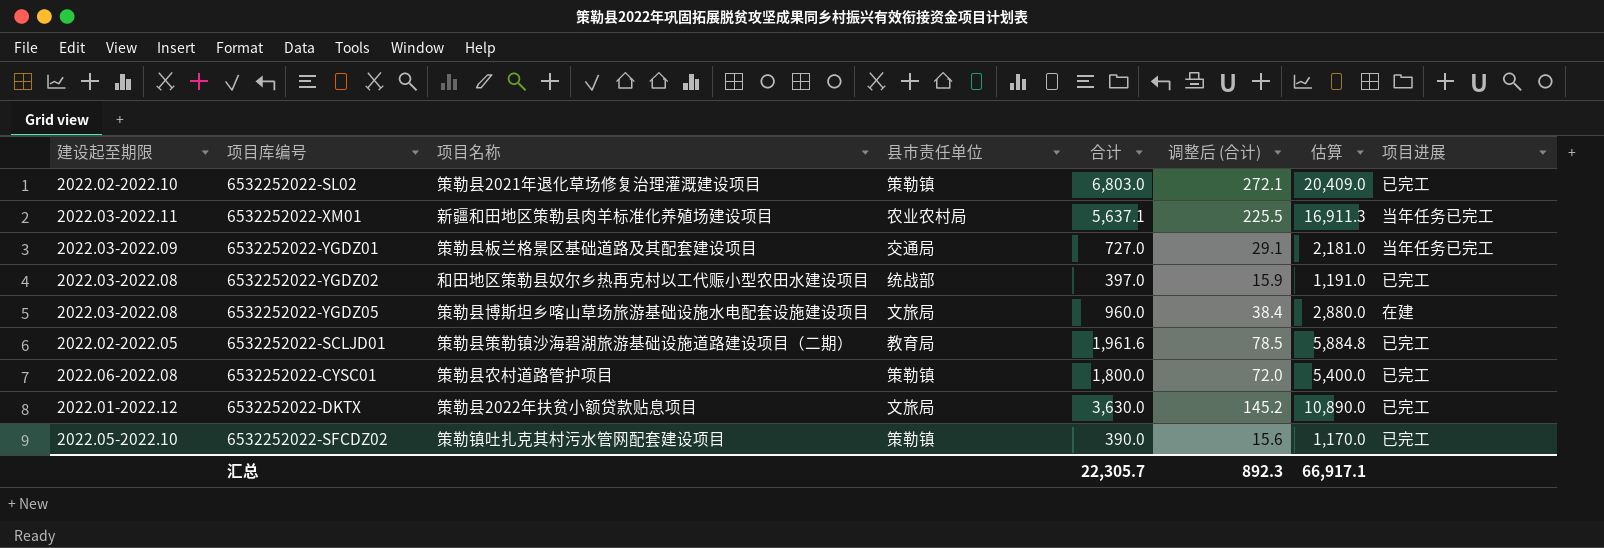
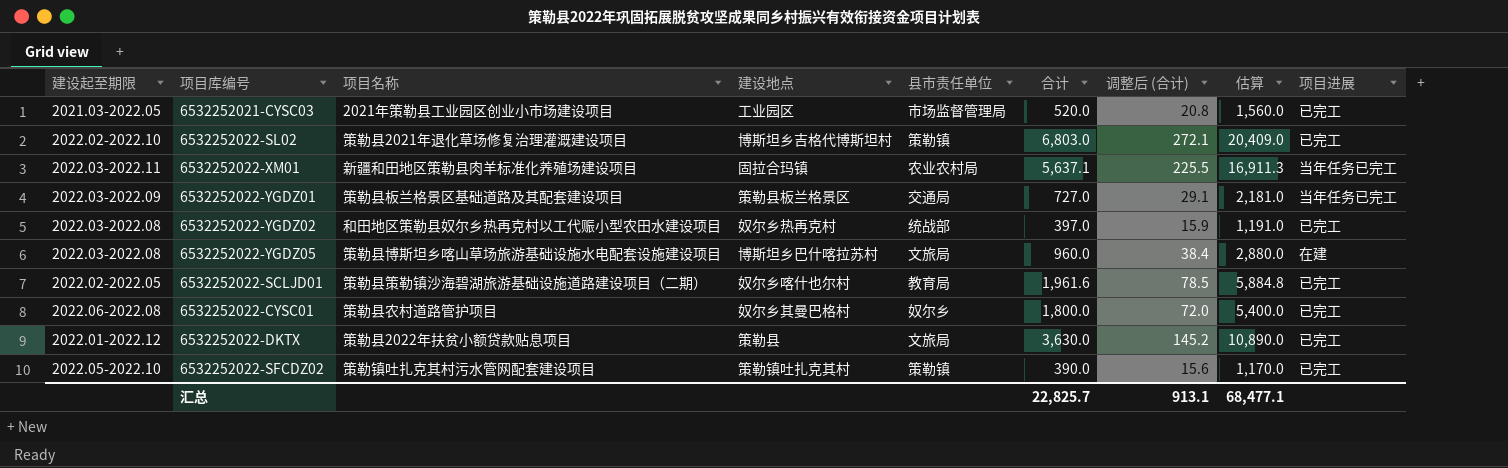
column 建设地点 | position: none -> 4
row 6532252021-CYSC03: none -> 2021.03-2022.05 | 2021年策勒县工业园区创业小市场建设项目 | 工业园区 | 市场监督管理局 | 520.0 | 20.8 | 1,560.0 | 已完工
6532252022-CYSC01 | 县市责任单位: 策勒镇 -> 奴尔乡
汇总 | 合计: 22,305.7 -> 22,825.7
汇总 | 调整后 (合计): 892.3 -> 913.1
汇总 | 估算: 66,917.1 -> 68,477.1

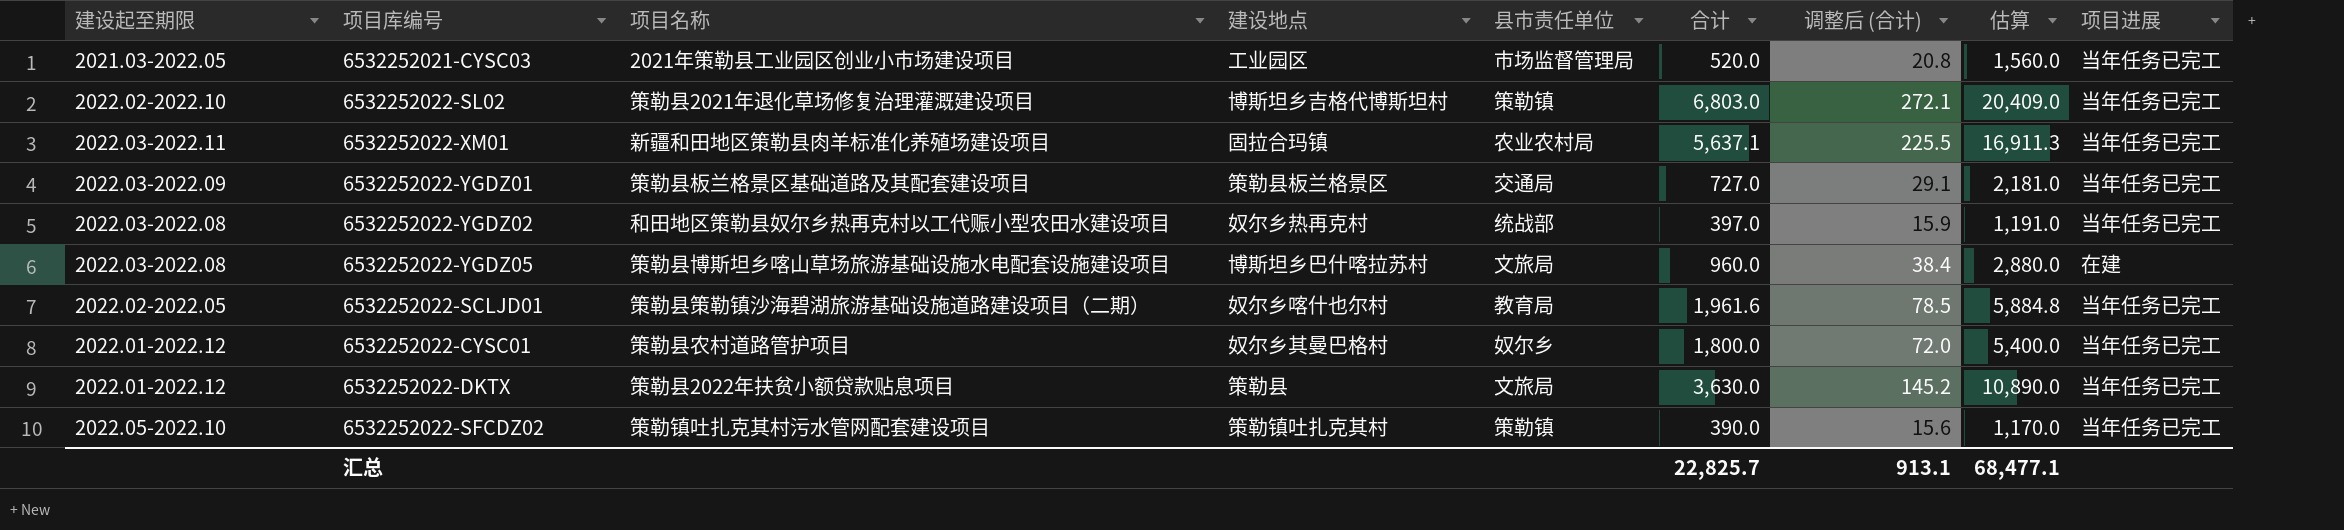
6532252021-CYSC03 | 项目进展: 已完工 -> 当年任务已完工
6532252022-SL02 | 项目进展: 已完工 -> 当年任务已完工
6532252022-YGDZ02 | 项目进展: 已完工 -> 当年任务已完工
6532252022-SCLJD01 | 项目进展: 已完工 -> 当年任务已完工
6532252022-CYSC01 | 建设起至期限: 2022.06-2022.08 -> 2022.01-2022.12
6532252022-CYSC01 | 项目进展: 已完工 -> 当年任务已完工
6532252022-DKTX | 项目进展: 已完工 -> 当年任务已完工
6532252022-SFCDZ02 | 项目进展: 已完工 -> 当年任务已完工

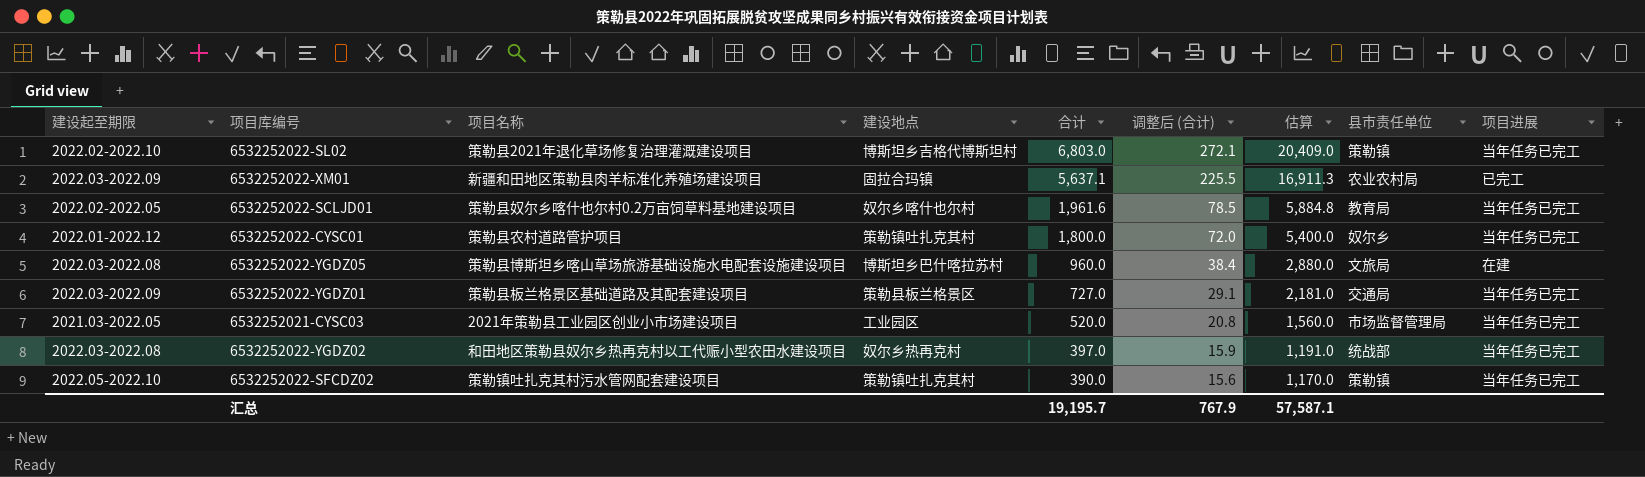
row order: none -> 合计 descending
column 县市责任单位 | position: 5 -> 8
row 6532252022-DKTX: 2022.01-2022.12 | 策勒县2022年扶贫小额贷款贴息项目 | 策勒县 | 文旅局 | 3,630.0 | 145.2 | 10,890.0 | 当年任务已完工 -> none
6532252022-XM01 | 建设起至期限: 2022.03-2022.11 -> 2022.03-2022.09
6532252022-XM01 | 项目进展: 当年任务已完工 -> 已完工
6532252022-SCLJD01 | 项目名称: 策勒县策勒镇沙海碧湖旅游基础设施道路建设项目（二期） -> 策勒县奴尔乡喀什也尔村0.2万亩饲草料基地建设项目
6532252022-CYSC01 | 建设地点: 奴尔乡其曼巴格村 -> 策勒镇吐扎克其村
汇总 | 合计: 22,825.7 -> 19,195.7
汇总 | 调整后 (合计): 913.1 -> 767.9
汇总 | 估算: 68,477.1 -> 57,587.1

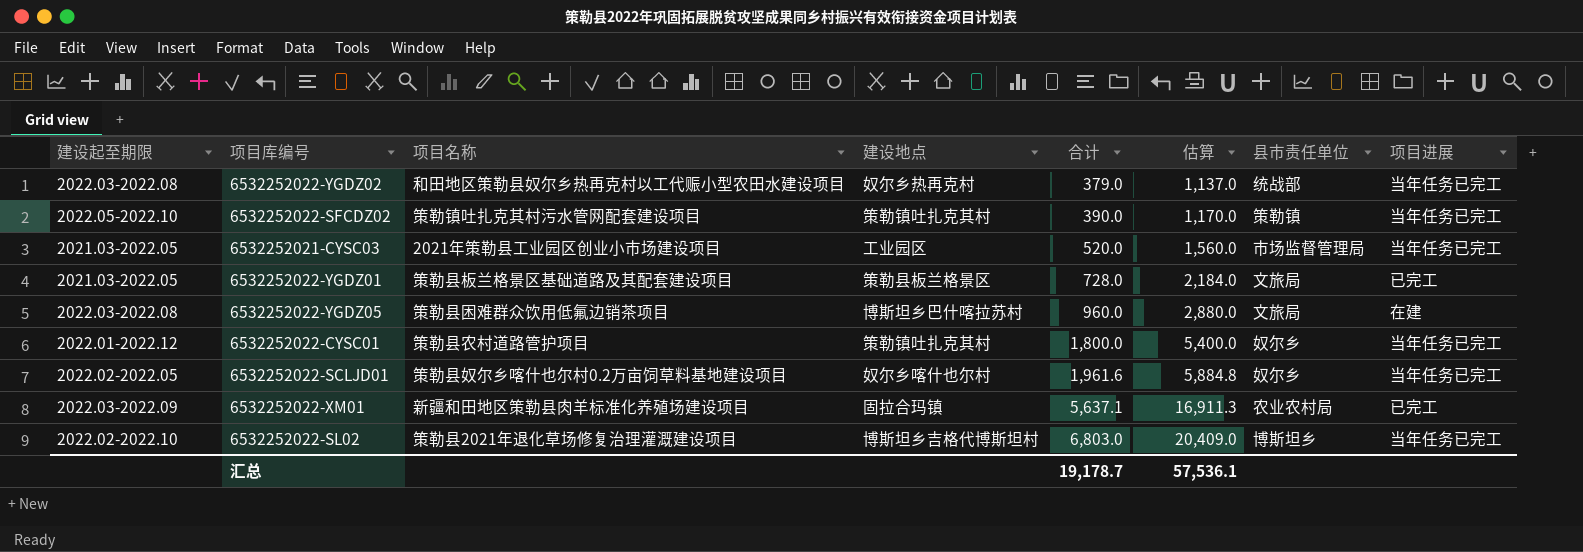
row order: 合计 descending -> 合计 ascending
column 调整后 (合计) | formula: [合计] * 0.04 -> none
6532252022-YGDZ02 | 合计: 397.0 -> 379.0
6532252022-YGDZ02 | 估算: 1,191.0 -> 1,137.0
6532252022-YGDZ01 | 建设起至期限: 2022.03-2022.09 -> 2021.03-2022.05
6532252022-YGDZ01 | 合计: 727.0 -> 728.0
6532252022-YGDZ01 | 估算: 2,181.0 -> 2,184.0
6532252022-YGDZ01 | 县市责任单位: 交通局 -> 文旅局
6532252022-YGDZ01 | 项目进展: 当年任务已完工 -> 已完工
6532252022-YGDZ05 | 项目名称: 策勒县博斯坦乡喀山草场旅游基础设施水电配套设施建设项目 -> 策勒县困难群众饮用低氟边销茶项目
6532252022-SCLJD01 | 县市责任单位: 教育局 -> 奴尔乡
6532252022-SL02 | 县市责任单位: 策勒镇 -> 博斯坦乡
汇总 | 合计: 19,195.7 -> 19,178.7
汇总 | 估算: 57,587.1 -> 57,536.1

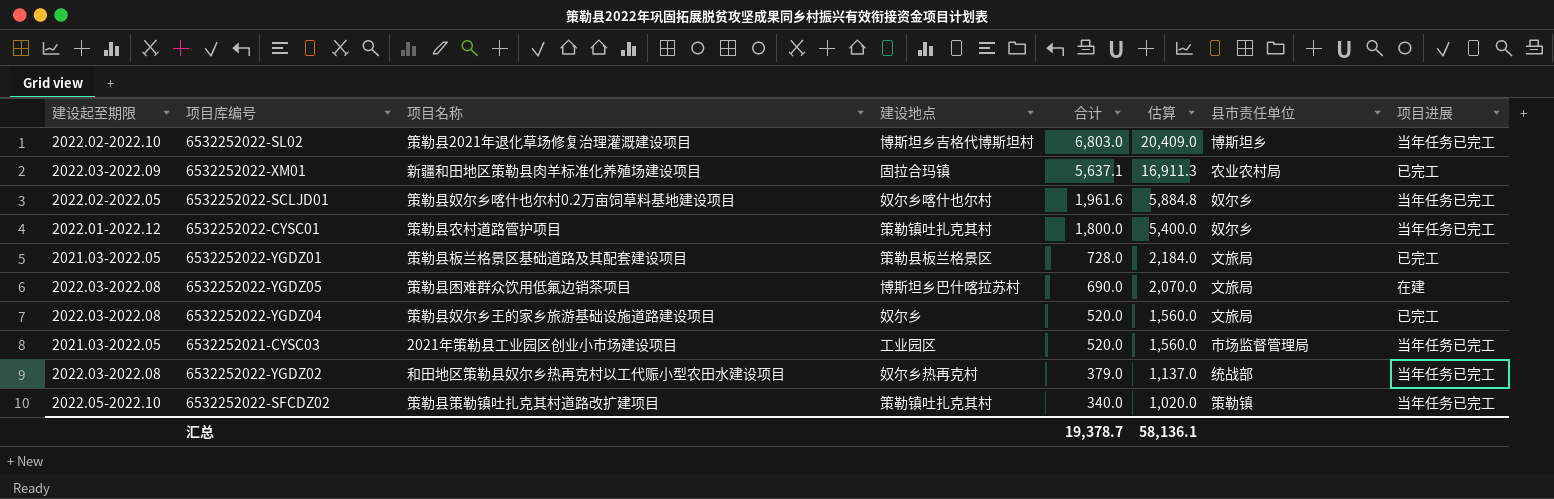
row order: 合计 ascending -> 合计 descending
6532252022-YGDZ05 | 合计: 960.0 -> 690.0
6532252022-YGDZ05 | 估算: 2,880.0 -> 2,070.0
row 6532252022-YGDZ04: none -> 2022.03-2022.08 | 策勒县奴尔乡王的家乡旅游基础设施道路建设项目 | 奴尔乡 | 520.0 | 1,560.0 | 文旅局 | 已完工
6532252022-SFCDZ02 | 项目名称: 策勒镇吐扎克其村污水管网配套建设项目 -> 策勒县策勒镇吐扎克其村道路改扩建项目
6532252022-SFCDZ02 | 合计: 390.0 -> 340.0
6532252022-SFCDZ02 | 估算: 1,170.0 -> 1,020.0
汇总 | 合计: 19,178.7 -> 19,378.7
汇总 | 估算: 57,536.1 -> 58,136.1

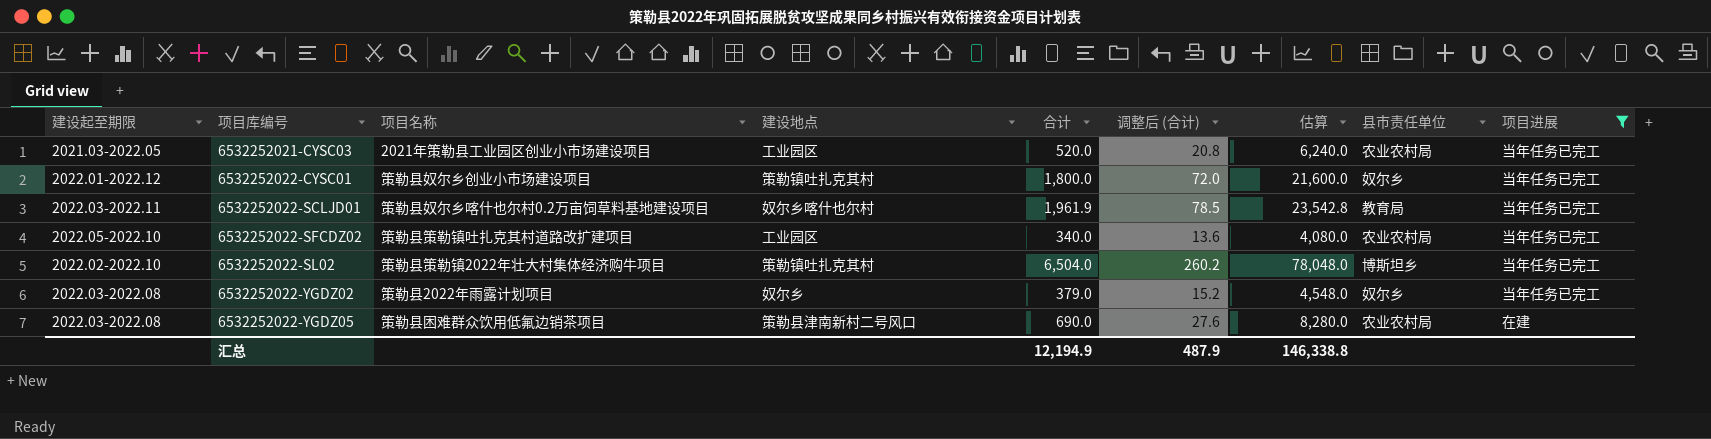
filter: none -> 项目进展 != 已完工
row order: 合计 descending -> 项目库编号 ascending
column 调整后 (合计) | formula: none -> [合计] * 0.04
column 估算 | formula: [合计] * 3 -> [合计] * 12
6532252021-CYSC03 | 县市责任单位: 市场监督管理局 -> 农业农村局
6532252022-CYSC01 | 项目名称: 策勒县农村道路管护项目 -> 策勒县奴尔乡创业小市场建设项目
6532252022-SCLJD01 | 建设起至期限: 2022.02-2022.05 -> 2022.03-2022.11
6532252022-SCLJD01 | 合计: 1,961.6 -> 1,961.9
6532252022-SCLJD01 | 县市责任单位: 奴尔乡 -> 教育局
6532252022-SFCDZ02 | 建设地点: 策勒镇吐扎克其村 -> 工业园区
6532252022-SFCDZ02 | 县市责任单位: 策勒镇 -> 农业农村局
6532252022-SL02 | 项目名称: 策勒县2021年退化草场修复治理灌溉建设项目 -> 策勒县策勒镇2022年壮大村集体经济购牛项目
6532252022-SL02 | 建设地点: 博斯坦乡吉格代博斯坦村 -> 策勒镇吐扎克其村
6532252022-SL02 | 合计: 6,803.0 -> 6,504.0
6532252022-YGDZ02 | 项目名称: 和田地区策勒县奴尔乡热再克村以工代赈小型农田水建设项目 -> 策勒县2022年雨露计划项目
6532252022-YGDZ02 | 建设地点: 奴尔乡热再克村 -> 奴尔乡
6532252022-YGDZ02 | 县市责任单位: 统战部 -> 奴尔乡
6532252022-YGDZ05 | 建设地点: 博斯坦乡巴什喀拉苏村 -> 策勒县津南新村二号风口
6532252022-YGDZ05 | 县市责任单位: 文旅局 -> 农业农村局
汇总 | 合计: 19,378.7 -> 12,194.9
汇总 | 估算: 58,136.1 -> 146,338.8

